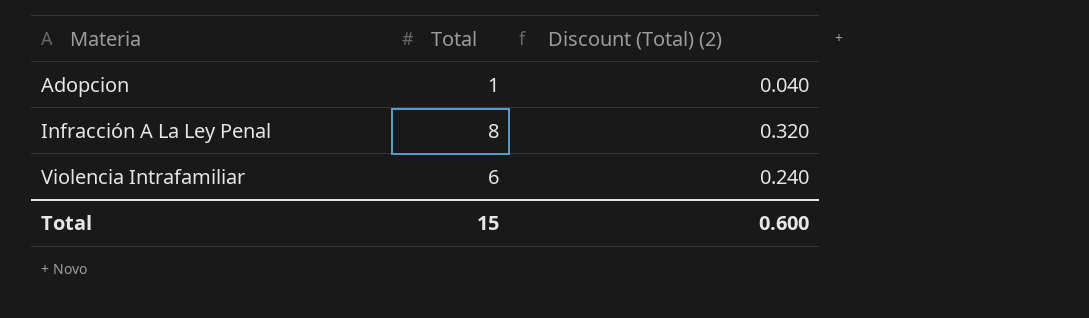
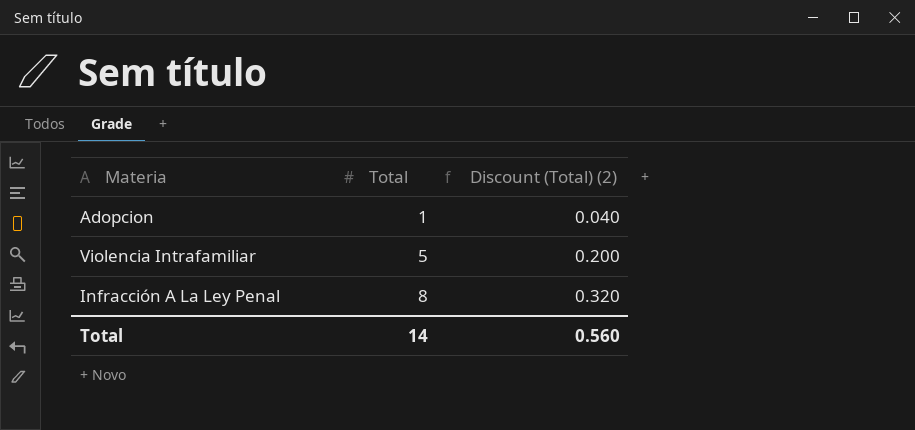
row order: Materia ascending -> Total ascending
Violencia Intrafamiliar | Total: 6 -> 5
Violencia Intrafamiliar | Discount (Total) (2): 0.240 -> 0.200
Total | Total: 15 -> 14
Total | Discount (Total) (2): 0.600 -> 0.560

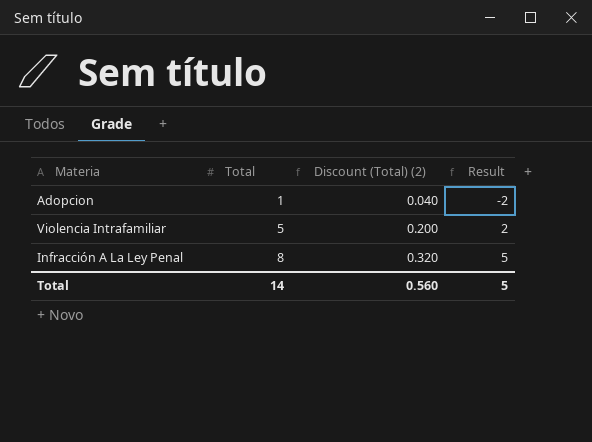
column Result | formula: none -> [Total] - 3

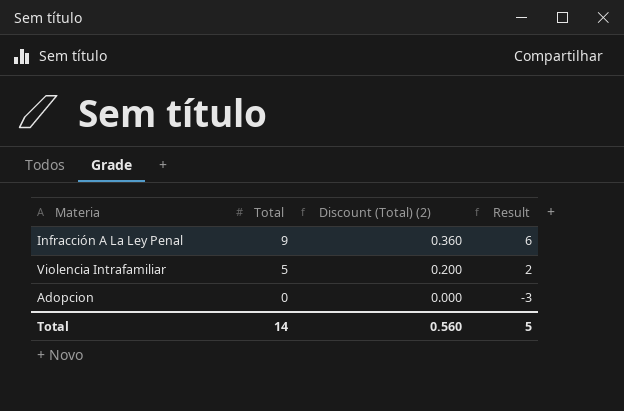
row order: Total ascending -> Total descending
Infracción A La Ley Penal | Total: 8 -> 9
Infracción A La Ley Penal | Discount (Total) (2): 0.320 -> 0.360
Infracción A La Ley Penal | Result: 5 -> 6
Adopcion | Total: 1 -> 0
Adopcion | Discount (Total) (2): 0.040 -> 0.000
Adopcion | Result: -2 -> -3

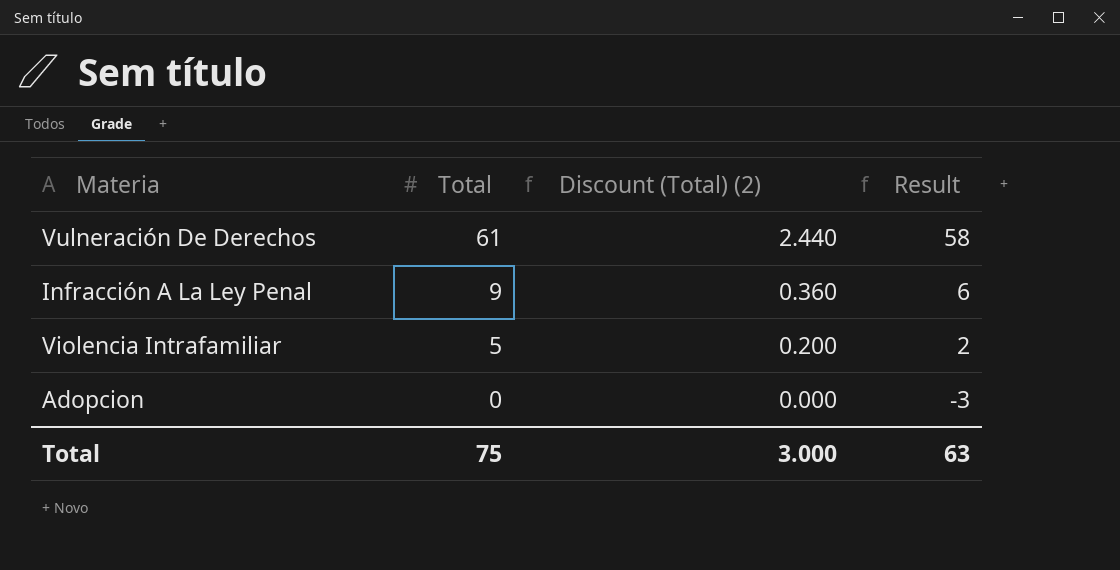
row Vulneración De Derechos: none -> 61 | 2.440 | 58
Total | Total: 14 -> 75
Total | Discount (Total) (2): 0.560 -> 3.000
Total | Result: 5 -> 63

